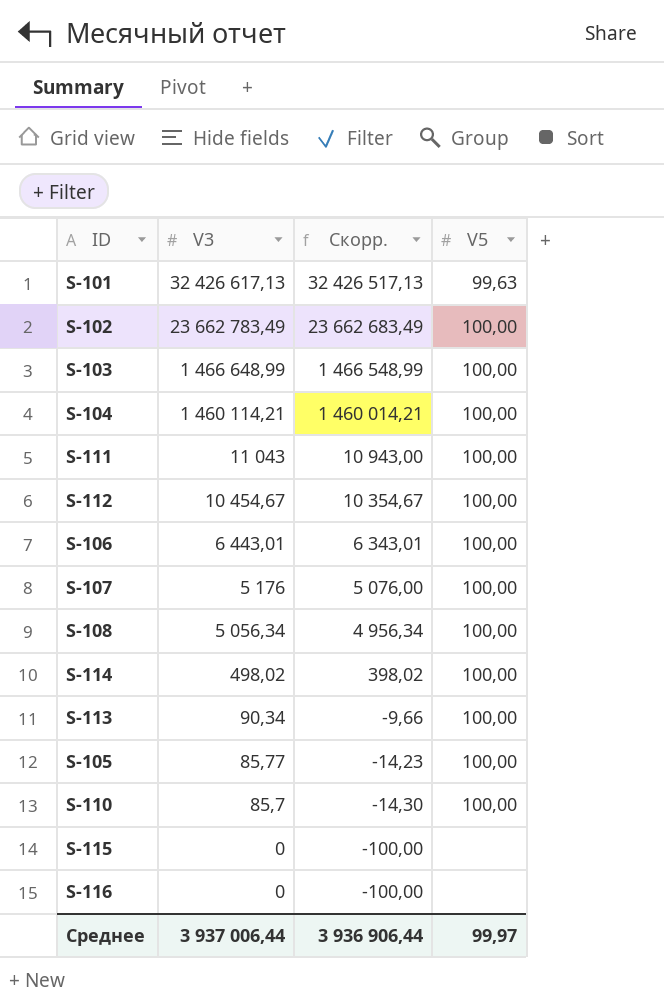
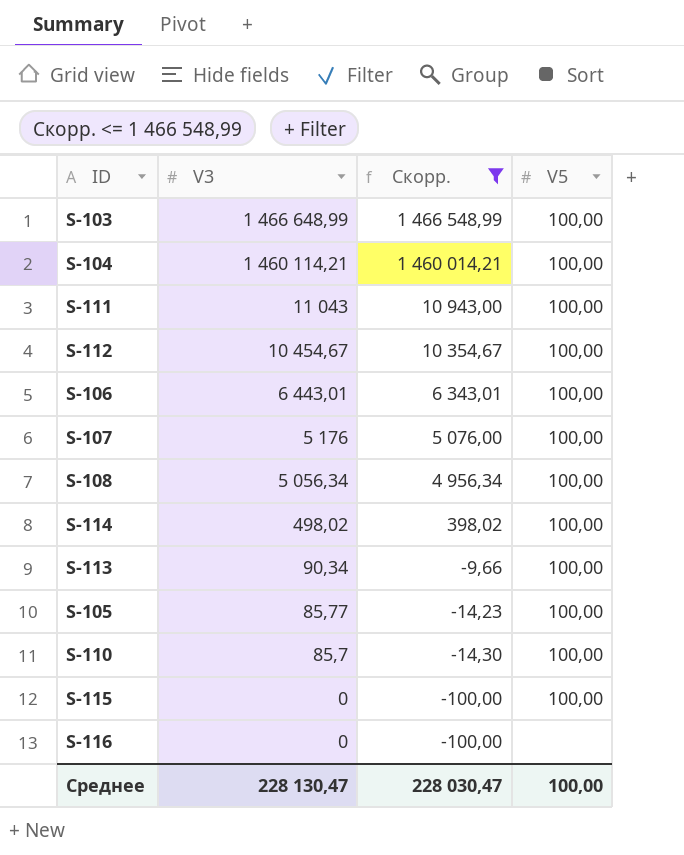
filter: none -> Скорр. <= 1 466 548,99
S-115 | V5: none -> 100,00
Среднее | V3: 3 937 006,44 -> 228 130,47
Среднее | Скорр.: 3 936 906,44 -> 228 030,47
Среднее | V5: 99,97 -> 100,00

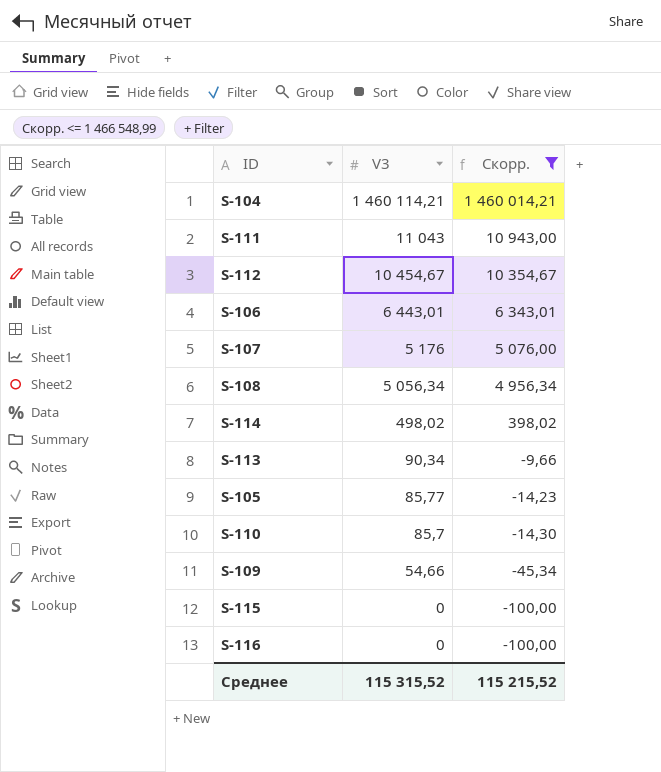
column V5 | position: 4 -> none
row S-103: 1 466 648,99 | 1 466 548,99 | 100,00 -> none
row S-109: none -> 54,66 | -45,34
Среднее | V3: 228 130,47 -> 115 315,52
Среднее | Скорр.: 228 030,47 -> 115 215,52

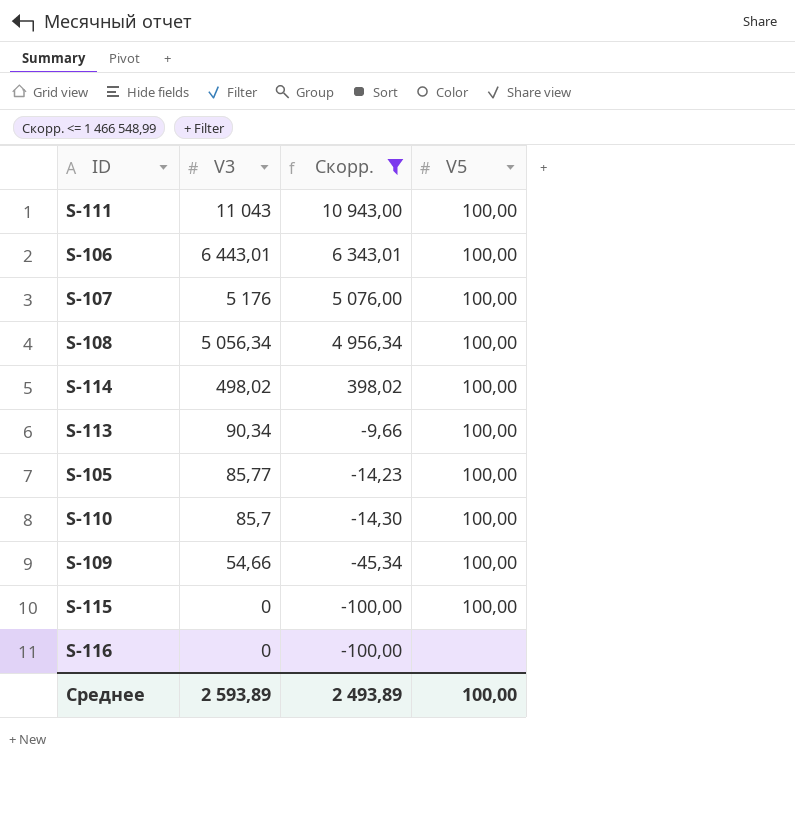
column V5 | position: none -> 4
row S-104: 1 460 114,21 | 1 460 014,21 -> none
row S-112: 10 454,67 | 10 354,67 -> none
Среднее | V3: 115 315,52 -> 2 593,89
Среднее | Скорр.: 115 215,52 -> 2 493,89

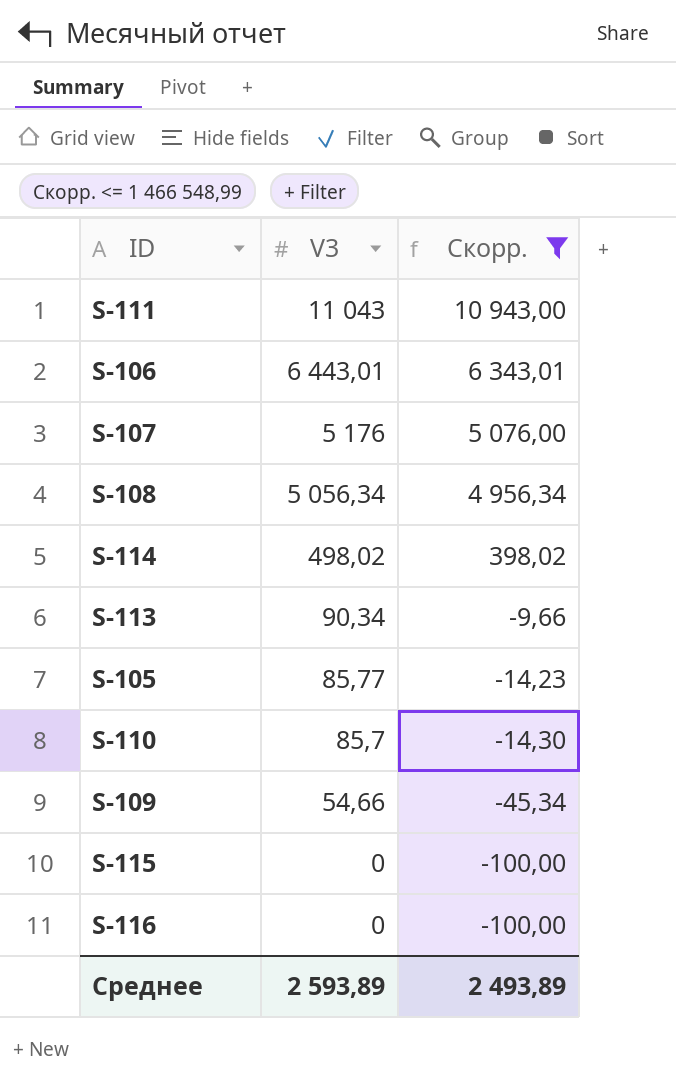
column V5 | position: 4 -> none

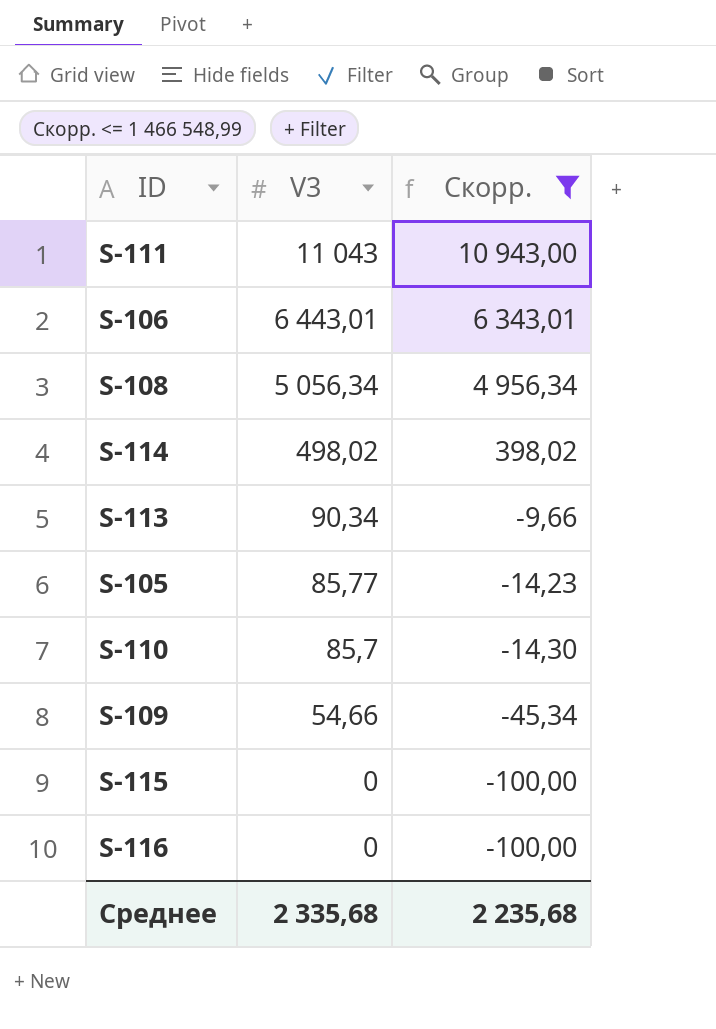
row S-107: 5 176 | 5 076,00 -> none
Среднее | V3: 2 593,89 -> 2 335,68
Среднее | Скорр.: 2 493,89 -> 2 235,68

